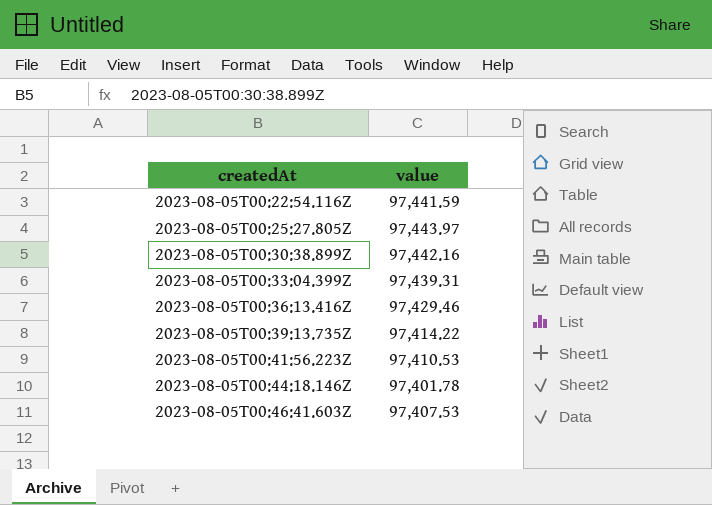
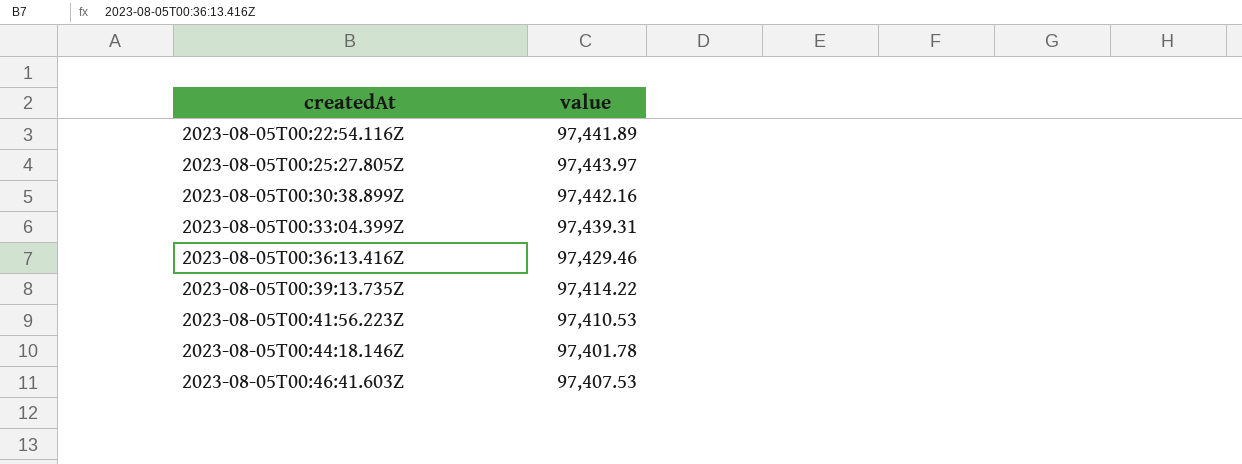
2023-08-05T00:22:54.116Z | value: 97,441.59 -> 97,441.89

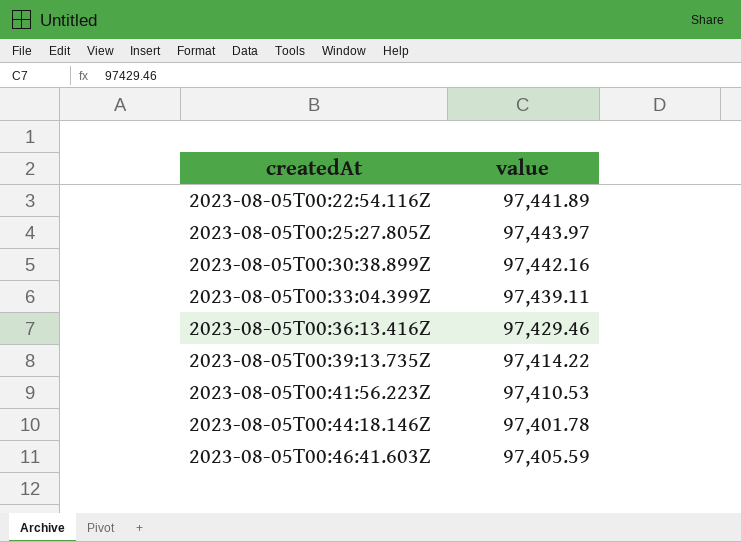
2023-08-05T00:33:04.399Z | value: 97,439.31 -> 97,439.11
2023-08-05T00:46:41.603Z | value: 97,407.53 -> 97,405.59

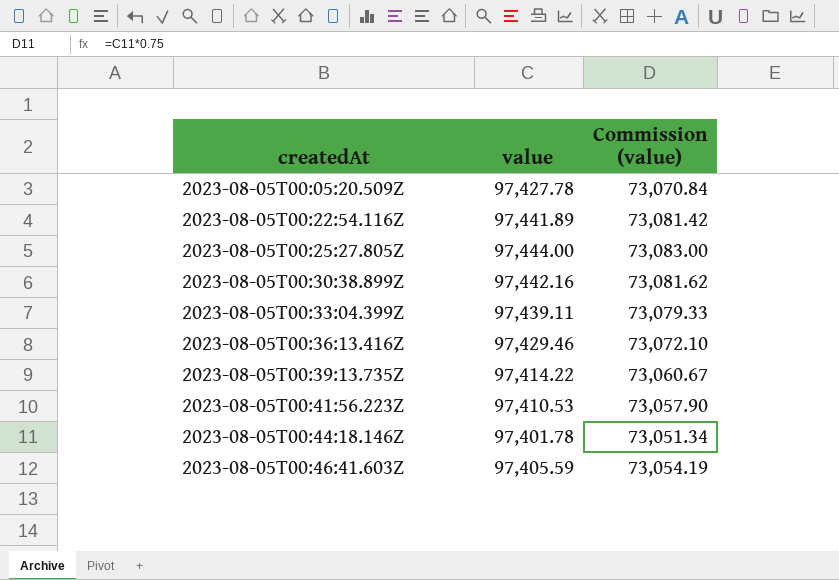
column Commission (value) | formula: none -> [value] * 0.75
row 2023-08-05T00:05:20.509Z: none -> 97,427.78 | 73,070.84
2023-08-05T00:25:27.805Z | value: 97,443.97 -> 97,444.00

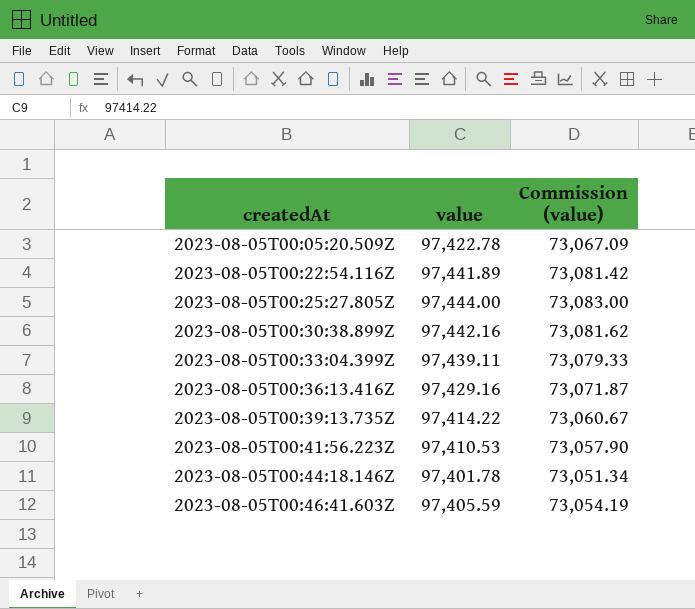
2023-08-05T00:05:20.509Z | value: 97,427.78 -> 97,422.78
2023-08-05T00:05:20.509Z | Commission (value): 73,070.84 -> 73,067.09
2023-08-05T00:36:13.416Z | value: 97,429.46 -> 97,429.16
2023-08-05T00:36:13.416Z | Commission (value): 73,072.10 -> 73,071.87

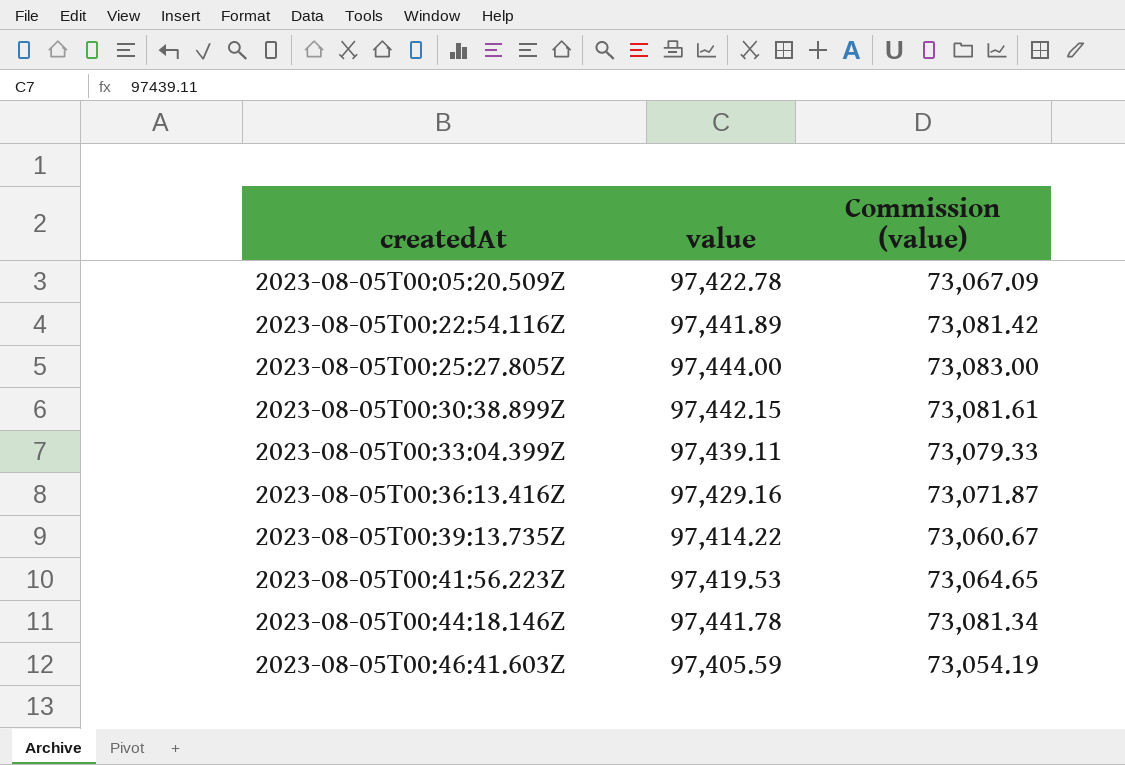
2023-08-05T00:30:38.899Z | value: 97,442.16 -> 97,442.15
2023-08-05T00:30:38.899Z | Commission (value): 73,081.62 -> 73,081.61
2023-08-05T00:41:56.223Z | value: 97,410.53 -> 97,419.53
2023-08-05T00:41:56.223Z | Commission (value): 73,057.90 -> 73,064.65
2023-08-05T00:44:18.146Z | value: 97,401.78 -> 97,441.78
2023-08-05T00:44:18.146Z | Commission (value): 73,051.34 -> 73,081.34

